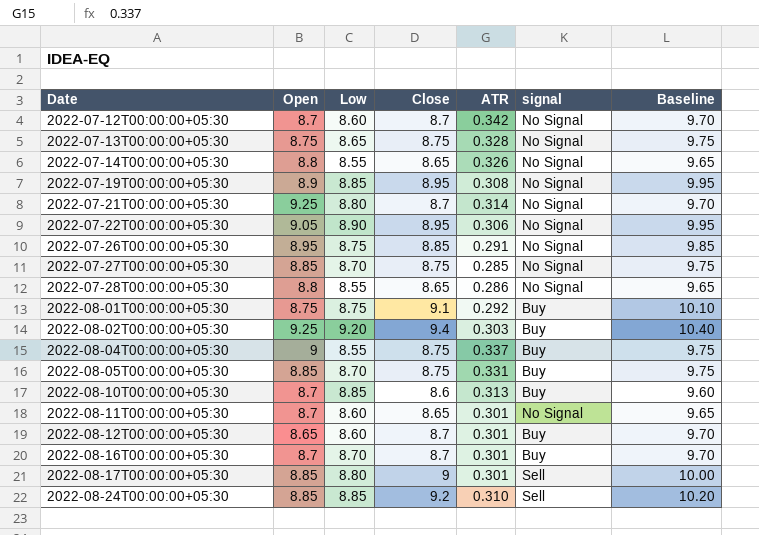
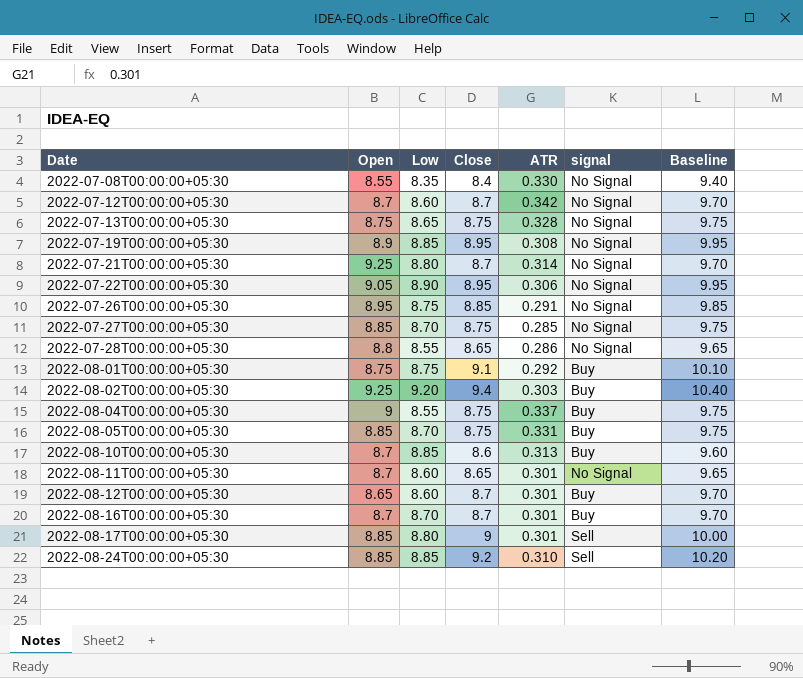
row 2022-07-14T00:00:00+05:30: 8.8 | 8.55 | 8.65 | 0.326 | No Signal | 9.65 -> none
row 2022-07-08T00:00:00+05:30: none -> 8.55 | 8.35 | 8.4 | 0.330 | No Signal | 9.40

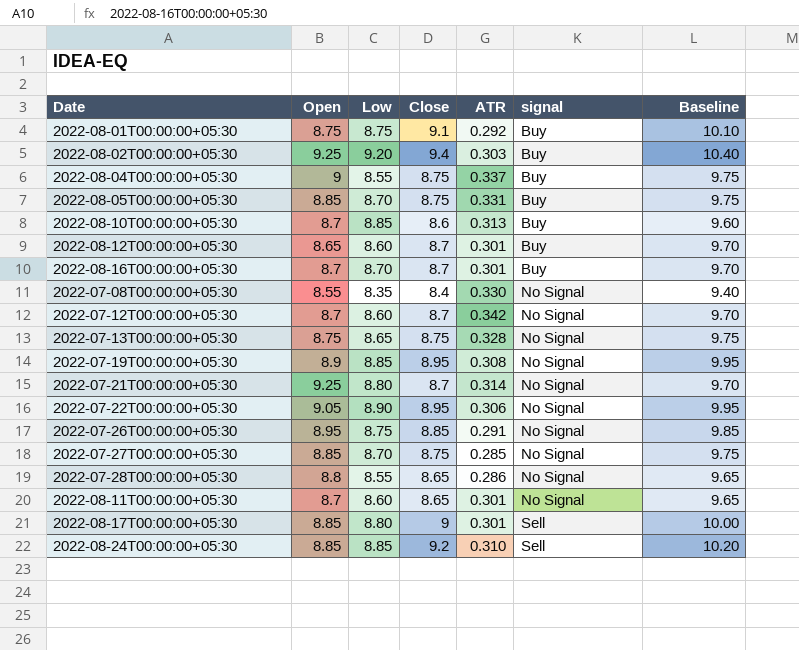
row order: Date ascending -> signal ascending

